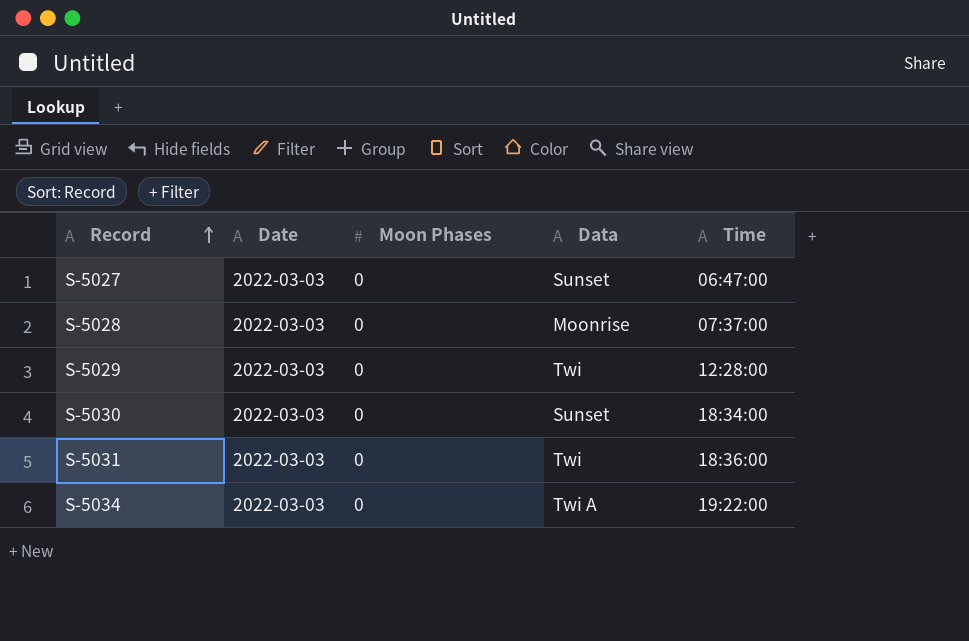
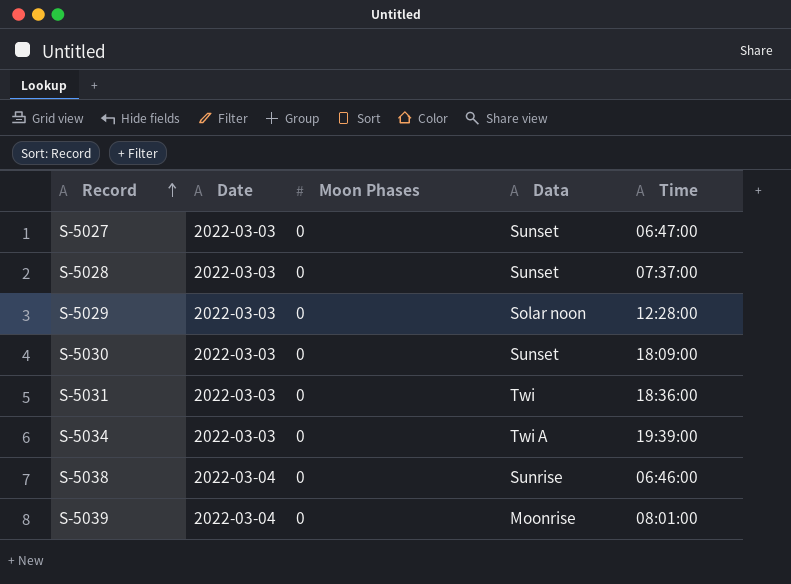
S-5028 | Data: Moonrise -> Sunset
S-5029 | Data: Twi -> Solar noon
S-5030 | Time: 18:34:00 -> 18:09:00
S-5034 | Time: 19:22:00 -> 19:39:00
row S-5038: none -> 2022-03-04 | 0 | Sunrise | 06:46:00
row S-5039: none -> 2022-03-04 | 0 | Moonrise | 08:01:00

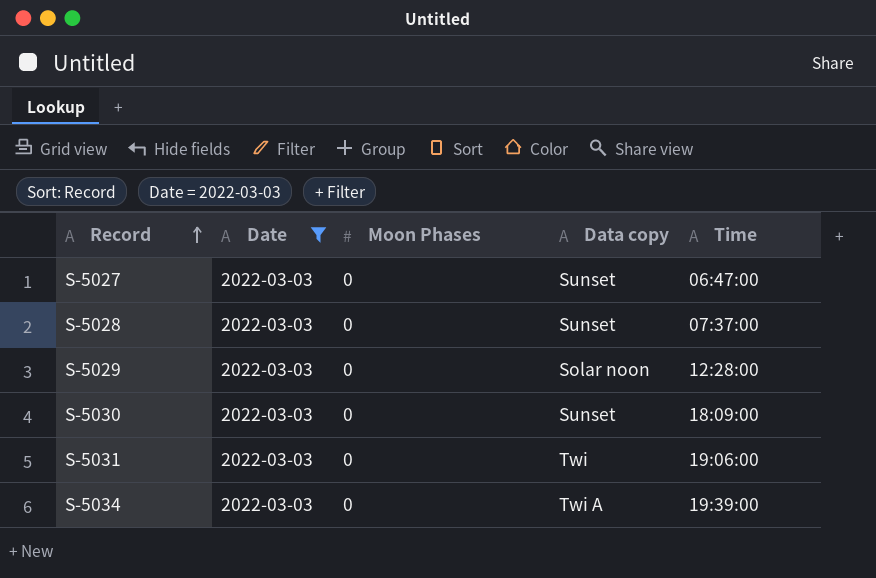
filter: none -> Date = 2022-03-03
column name: Data -> Data copy
S-5031 | Time: 18:36:00 -> 19:06:00

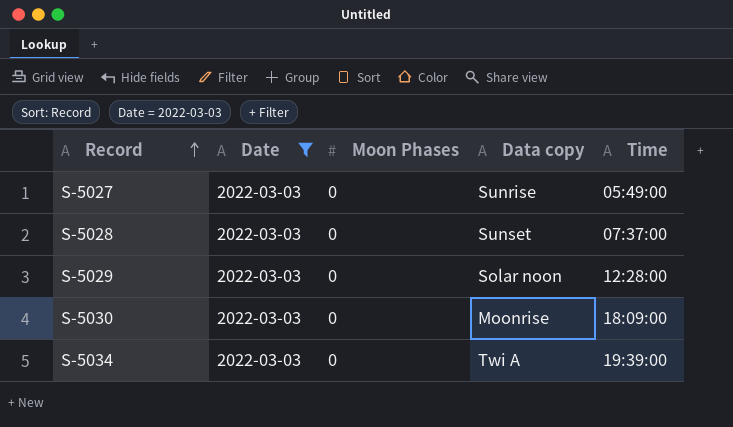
row S-5031: 2022-03-03 | 0 | Twi | 19:06:00 -> none
S-5027 | Data copy: Sunset -> Sunrise
S-5027 | Time: 06:47:00 -> 05:49:00
S-5030 | Data copy: Sunset -> Moonrise

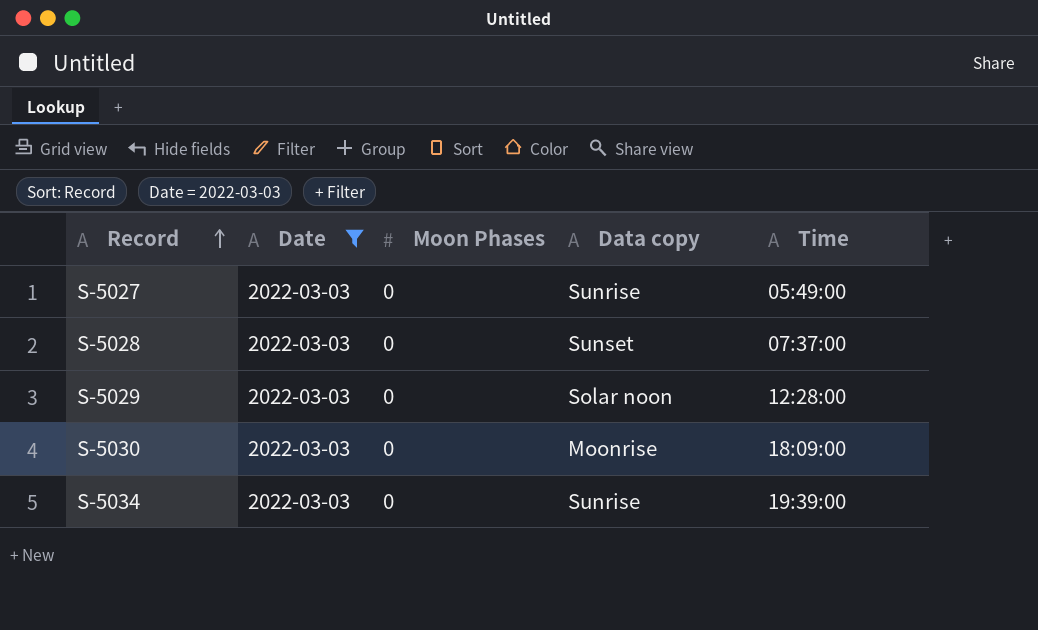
S-5034 | Data copy: Twi A -> Sunrise

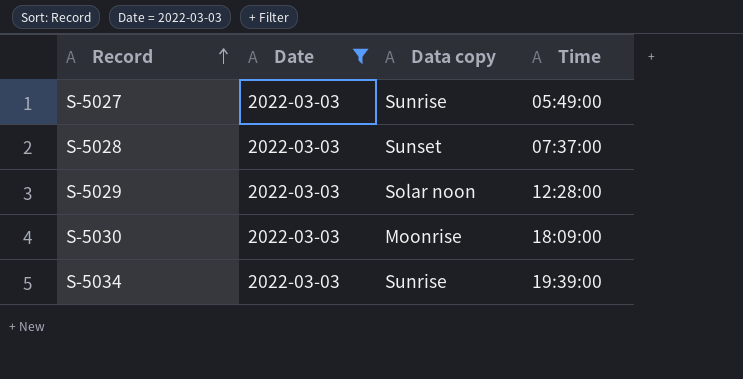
column Moon Phases | position: 3 -> none

